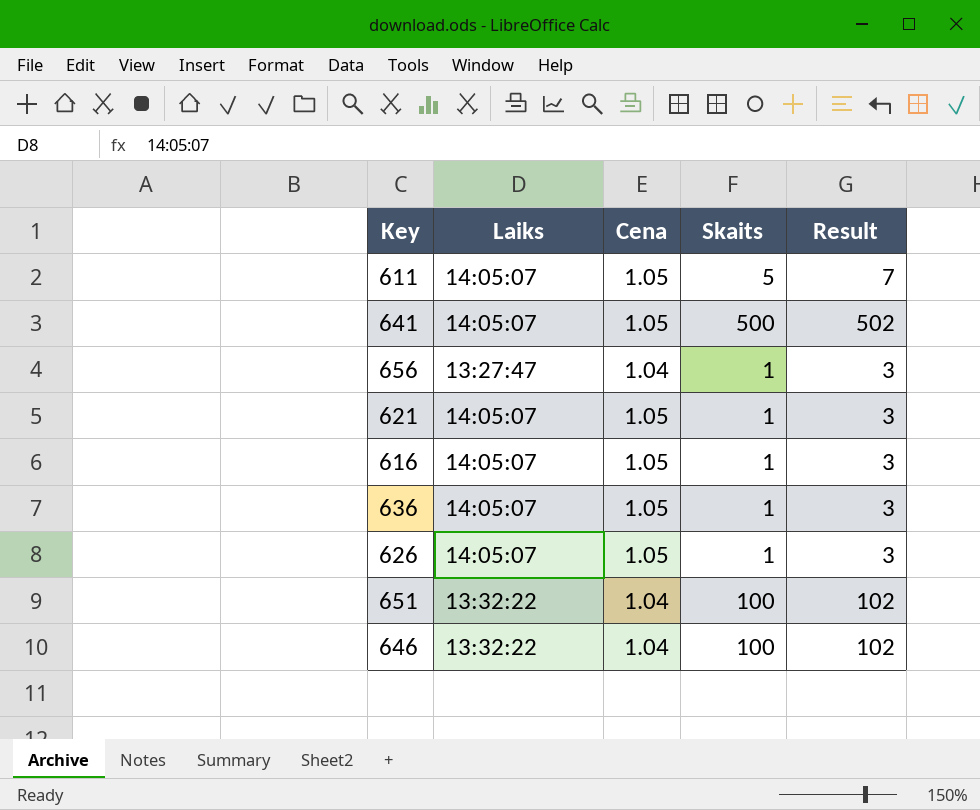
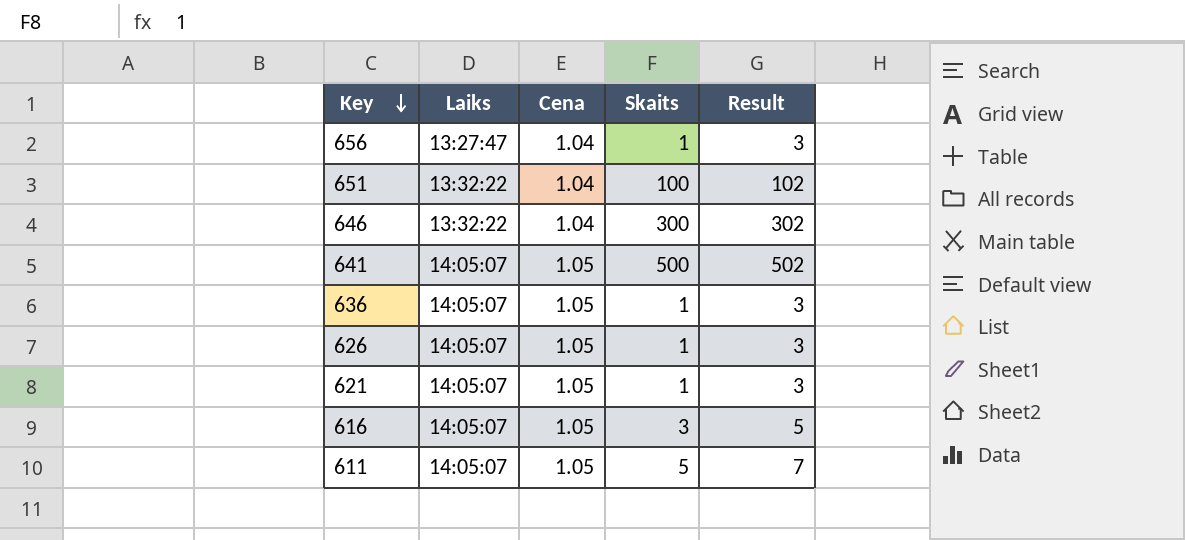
row order: none -> Key descending
646 | Skaits: 100 -> 300
646 | Result: 102 -> 302
616 | Skaits: 1 -> 3
616 | Result: 3 -> 5

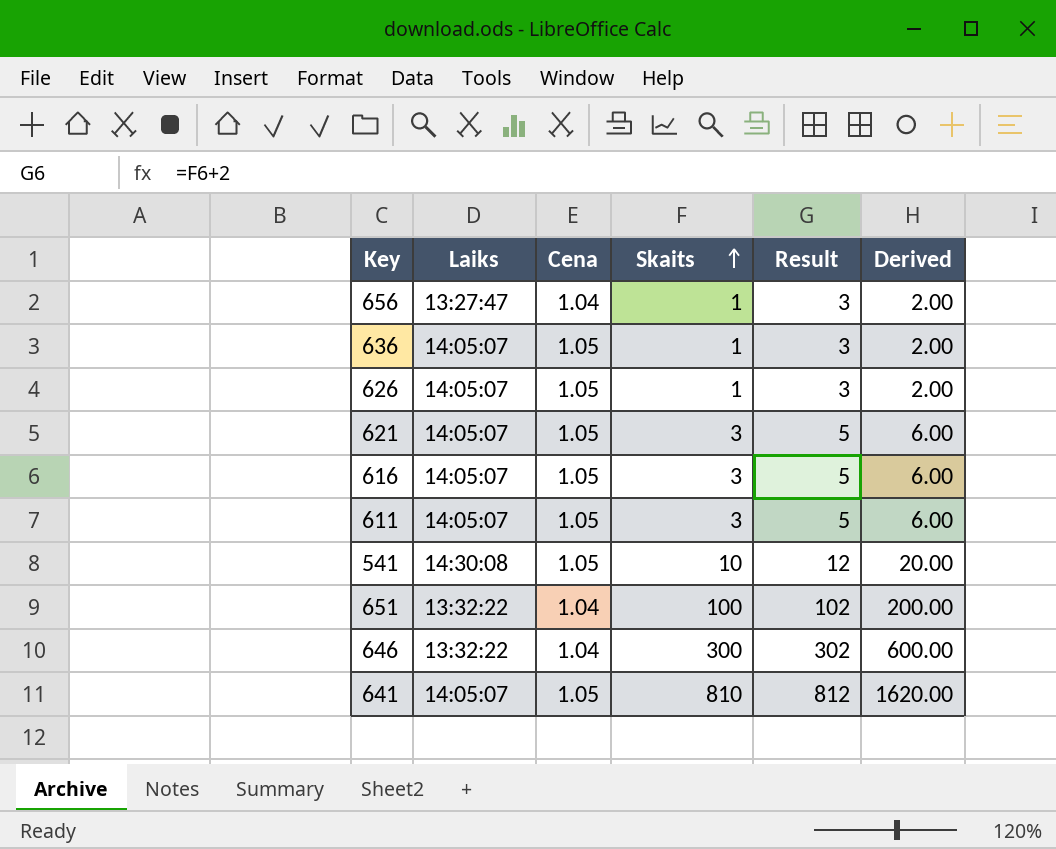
row order: Key descending -> Skaits ascending
column Derived | formula: none -> [Skaits] * 2
621 | Skaits: 1 -> 3
621 | Result: 3 -> 5
611 | Skaits: 5 -> 3
611 | Result: 7 -> 5
row 541: none -> 14:30:08 | 1.05 | 10 | 12 | 20.00
641 | Skaits: 500 -> 810
641 | Result: 502 -> 812

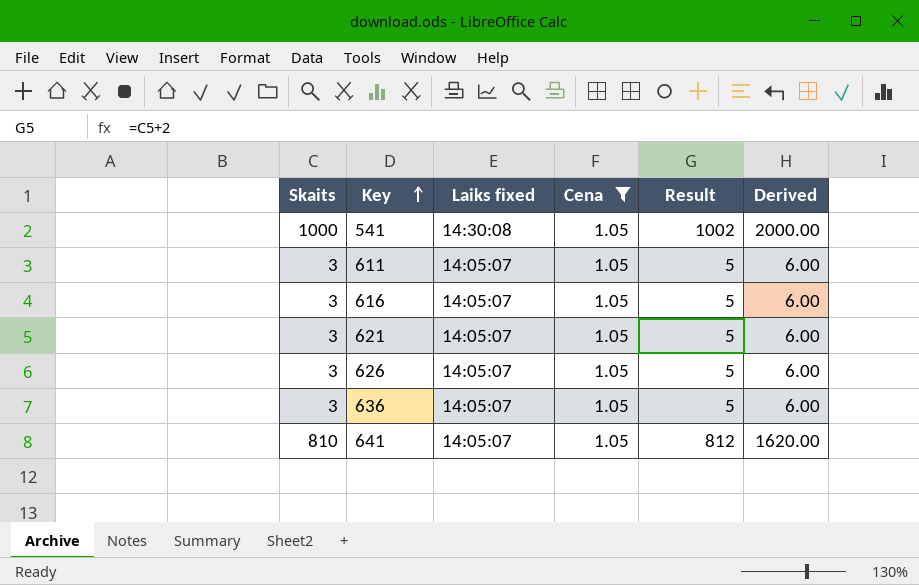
filter: none -> Cena = 1.05
row order: Skaits ascending -> Key ascending
column Skaits | position: 4 -> 1
column name: Laiks -> Laiks fixed
541 | Skaits: 10 -> 1000
541 | Result: 12 -> 1002
541 | Derived: 20.00 -> 2000.00
626 | Skaits: 1 -> 3
626 | Result: 3 -> 5
626 | Derived: 2.00 -> 6.00
636 | Skaits: 1 -> 3
636 | Result: 3 -> 5
636 | Derived: 2.00 -> 6.00

